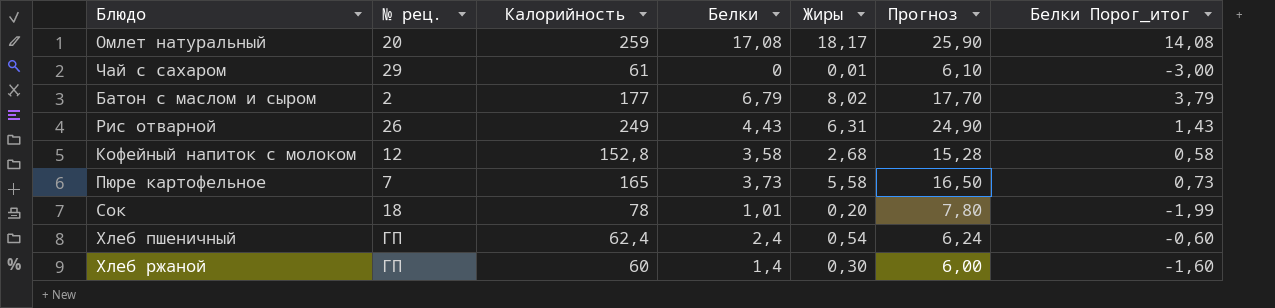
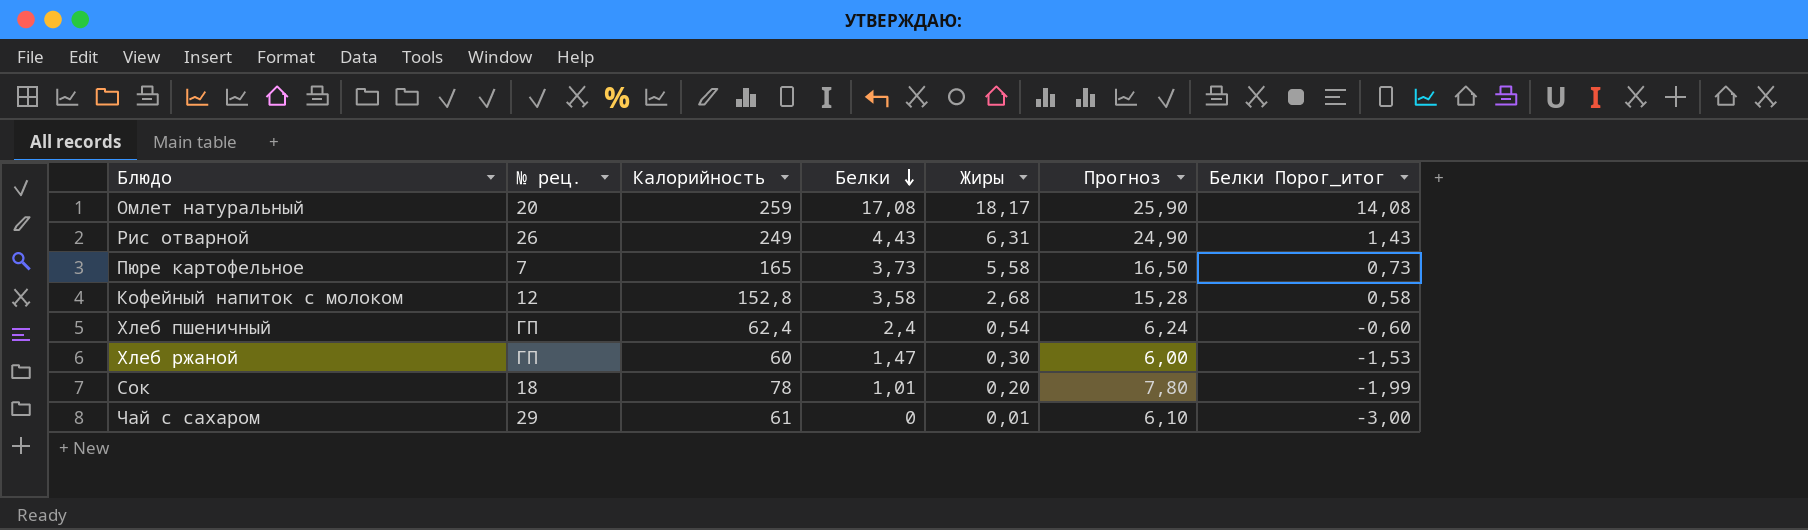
row order: none -> Белки descending
row Батон с маслом и сыром: 2 | 177 | 6,79 | 8,02 | 17,70 | 3,79 -> none
Хлеб ржаной | Белки: 1,4 -> 1,47
Хлеб ржаной | Белки Порог_итог: -1,60 -> -1,53

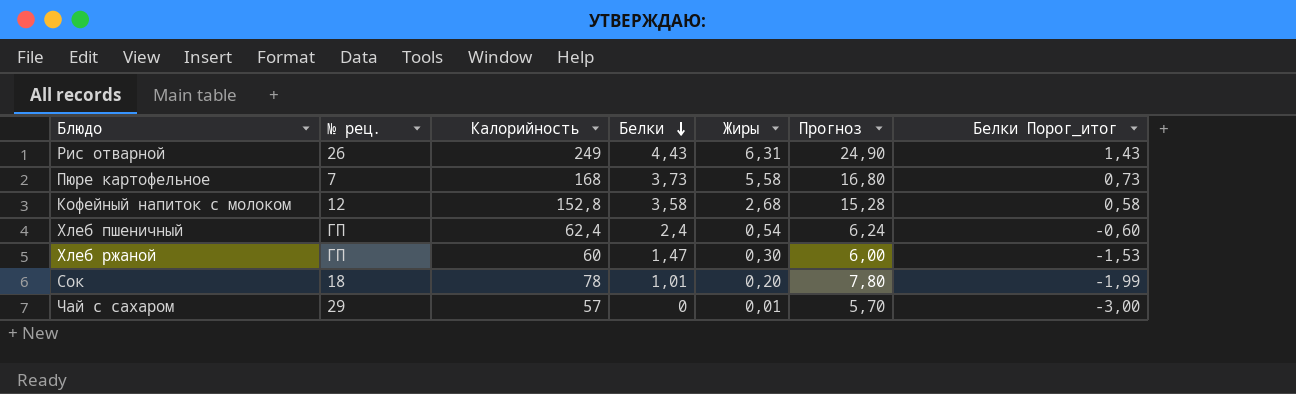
row Омлет натуральный: 20 | 259 | 17,08 | 18,17 | 25,90 | 14,08 -> none
Пюре картофельное | Калорийность: 165 -> 168
Пюре картофельное | Прогноз: 16,50 -> 16,80
Чай с сахаром | Калорийность: 61 -> 57
Чай с сахаром | Прогноз: 6,10 -> 5,70

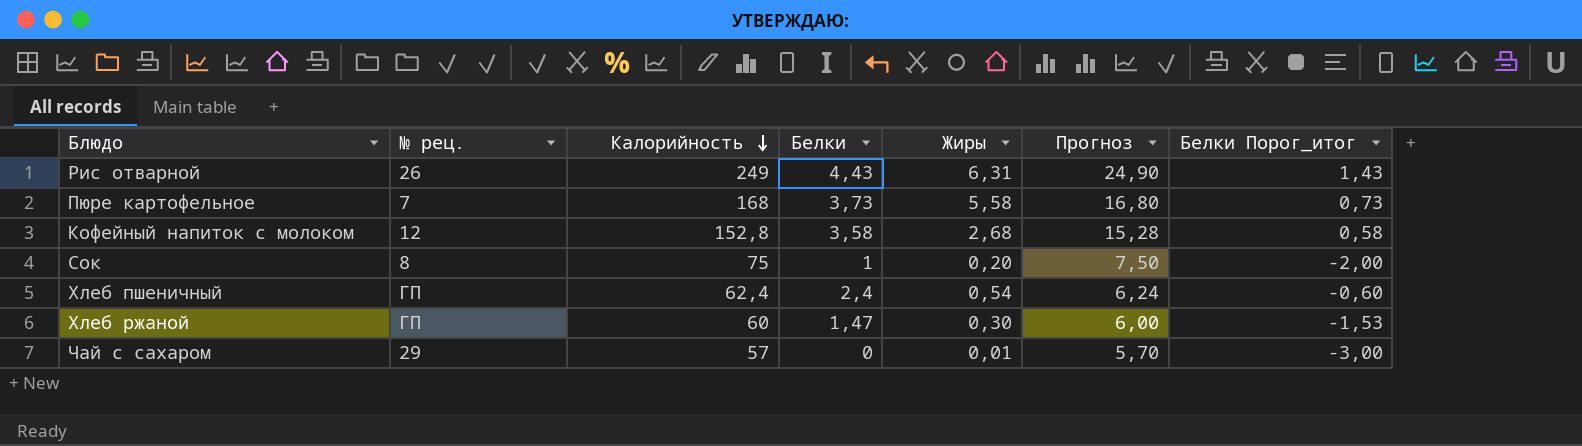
row order: Белки descending -> Калорийность descending
Сок | № рец.: 18 -> 8
Сок | Калорийность: 78 -> 75
Сок | Белки: 1,01 -> 1
Сок | Прогноз: 7,80 -> 7,50
Сок | Белки Порог_итог: -1,99 -> -2,00

